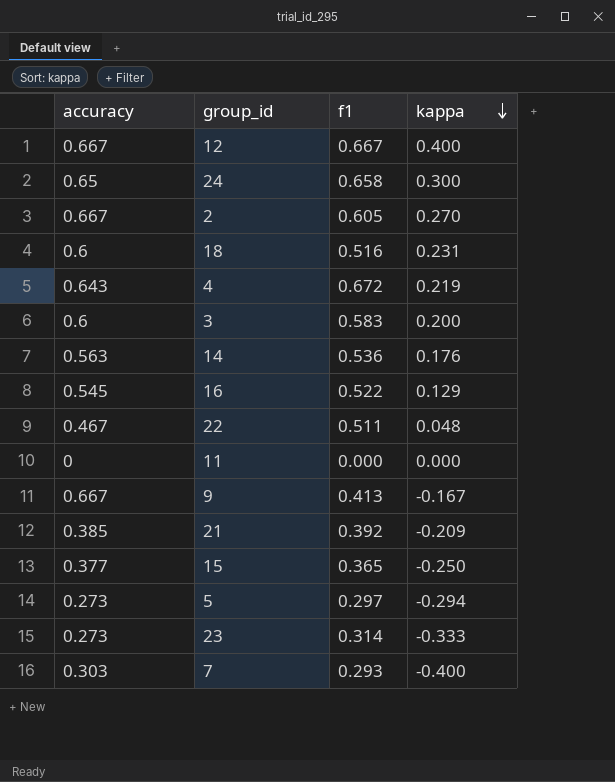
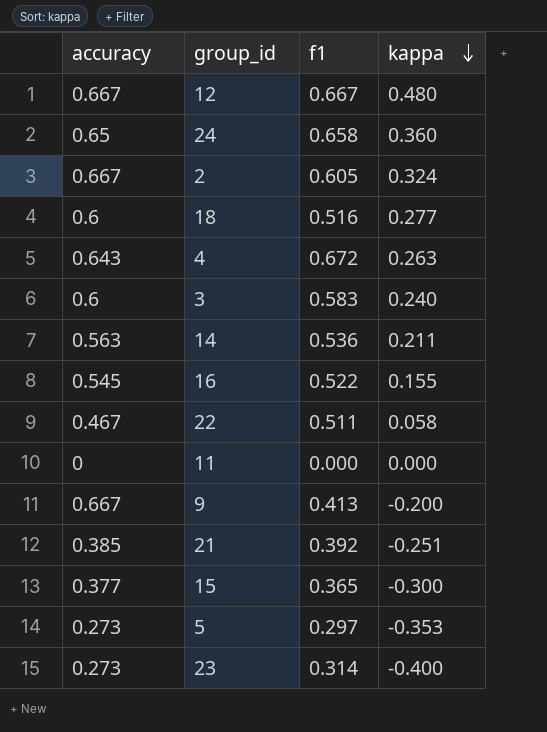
row 7: 0.303 | 0.293 | -0.400 -> none
12 | kappa: 0.400 -> 0.480
24 | kappa: 0.300 -> 0.360
2 | kappa: 0.270 -> 0.324
18 | kappa: 0.231 -> 0.277
4 | kappa: 0.219 -> 0.263
3 | kappa: 0.200 -> 0.240
14 | kappa: 0.176 -> 0.211
16 | kappa: 0.129 -> 0.155
22 | kappa: 0.048 -> 0.058
9 | kappa: -0.167 -> -0.200
21 | kappa: -0.209 -> -0.251
15 | kappa: -0.250 -> -0.300
5 | kappa: -0.294 -> -0.353
23 | kappa: -0.333 -> -0.400

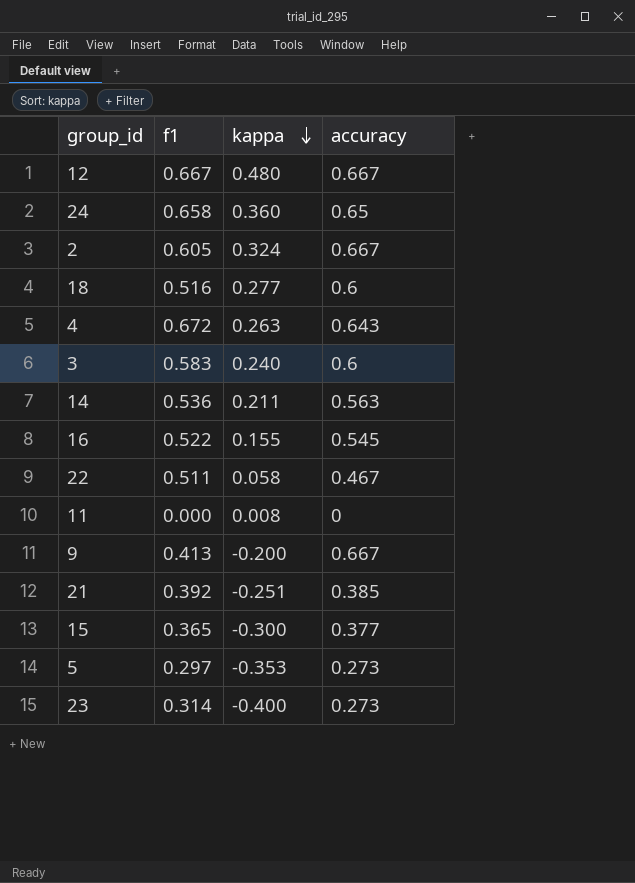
column accuracy | position: 1 -> 4
11 | kappa: 0.000 -> 0.008

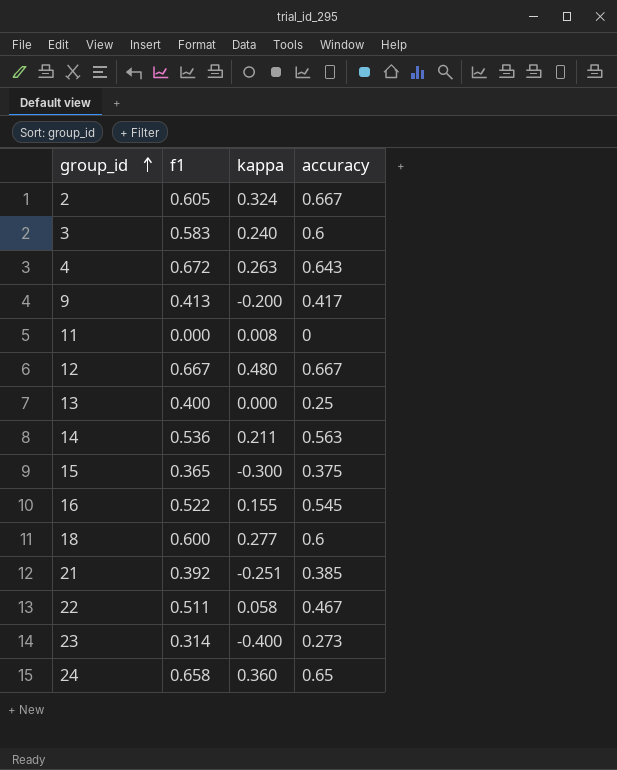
row order: kappa descending -> group_id ascending
row 5: 0.297 | -0.353 | 0.273 -> none
9 | accuracy: 0.667 -> 0.417
row 13: none -> 0.400 | 0.000 | 0.25
15 | accuracy: 0.377 -> 0.375
18 | f1: 0.516 -> 0.600

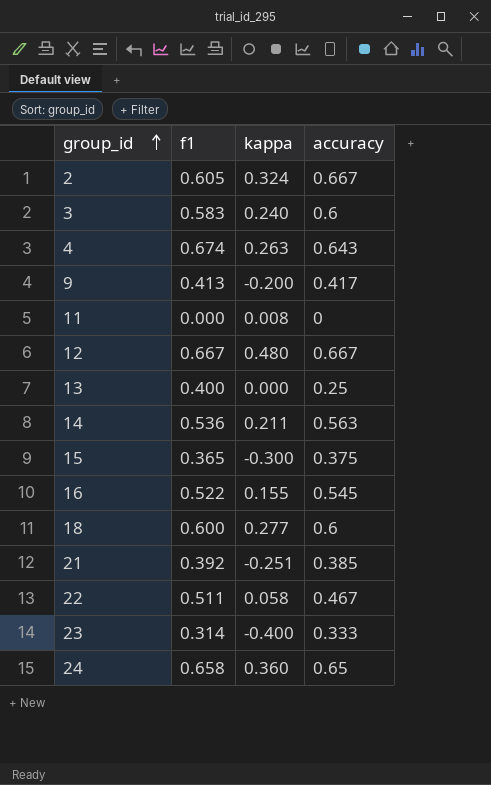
4 | f1: 0.672 -> 0.674
23 | accuracy: 0.273 -> 0.333

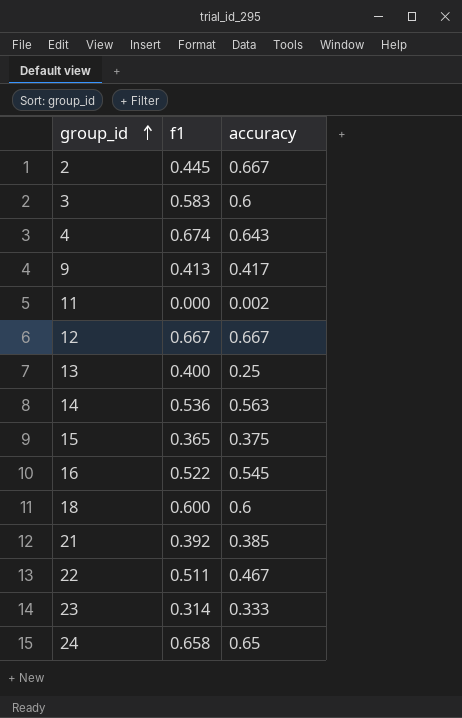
column kappa | position: 3 -> none
2 | f1: 0.605 -> 0.445
11 | accuracy: 0 -> 0.002

